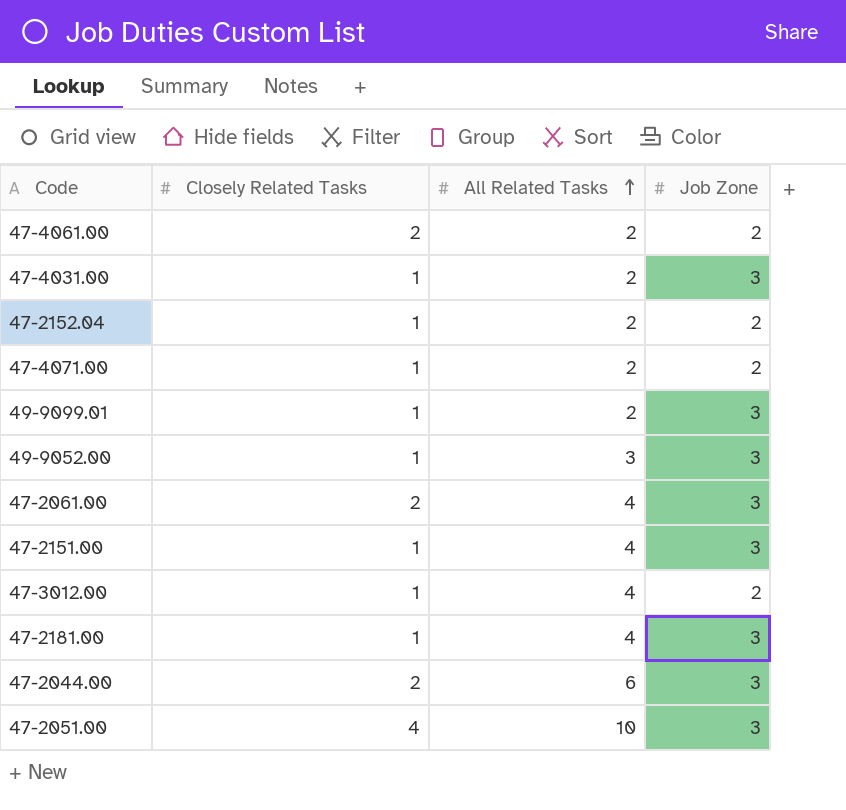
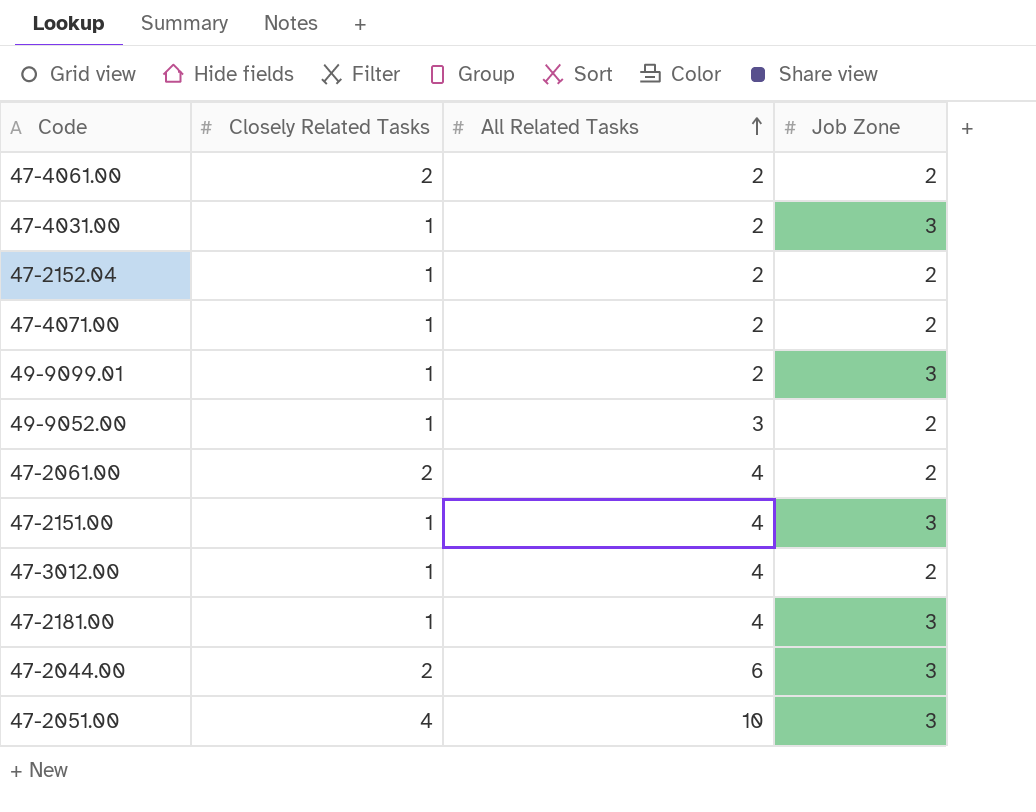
49-9052.00 | Job Zone: 3 -> 2
47-2061.00 | Job Zone: 3 -> 2

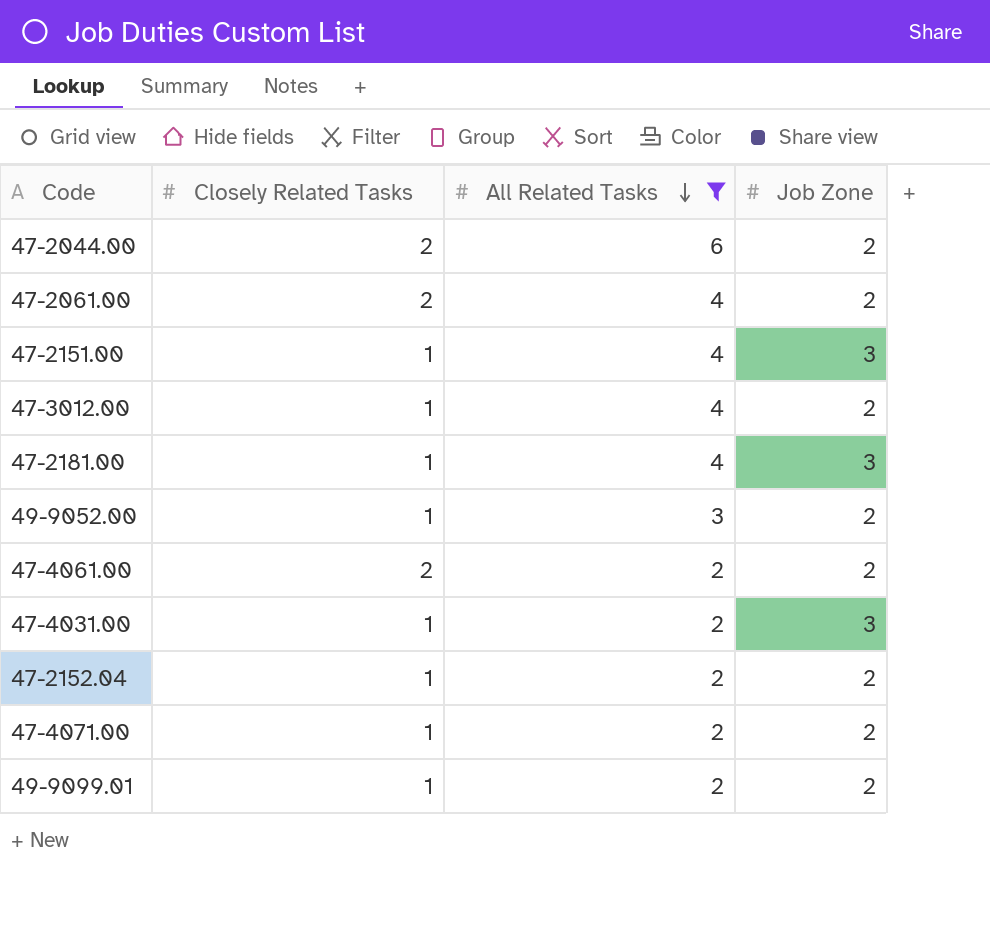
filter: none -> All Related Tasks != 10
row order: All Related Tasks ascending -> All Related Tasks descending
47-2044.00 | Job Zone: 3 -> 2
49-9099.01 | Job Zone: 3 -> 2

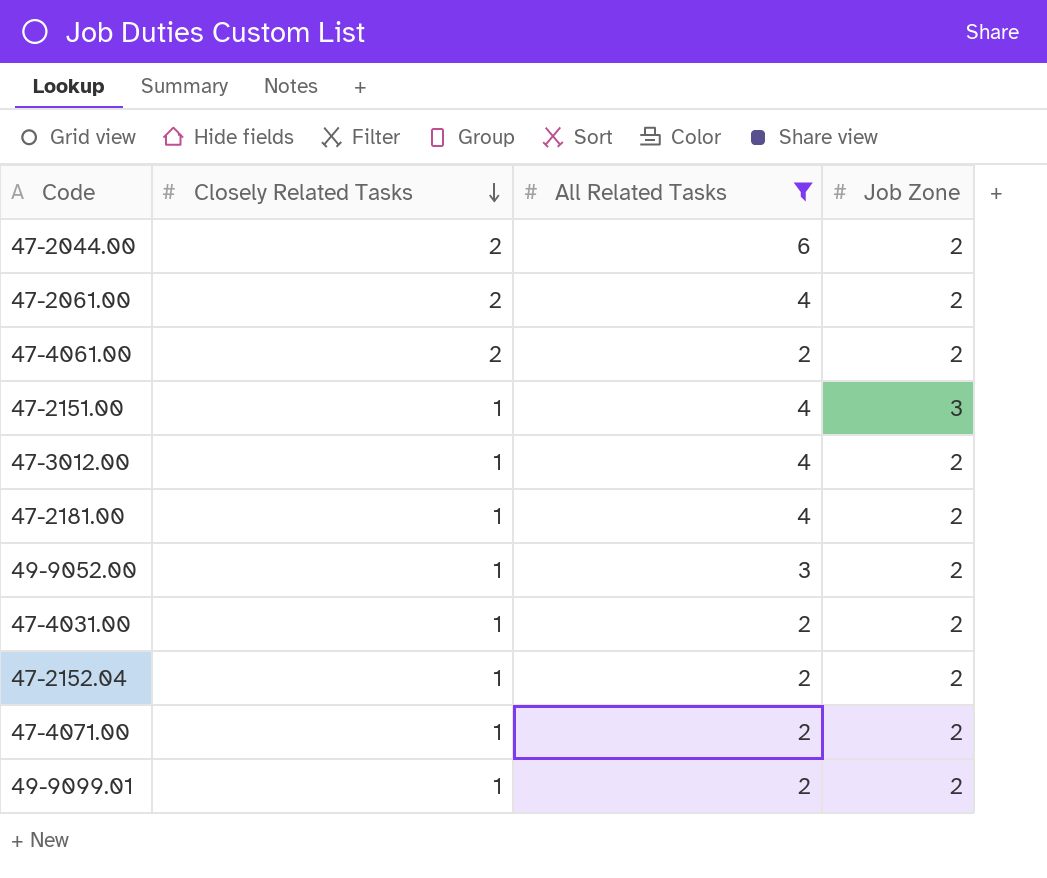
row order: All Related Tasks descending -> Closely Related Tasks descending
47-2181.00 | Job Zone: 3 -> 2
47-4031.00 | Job Zone: 3 -> 2

